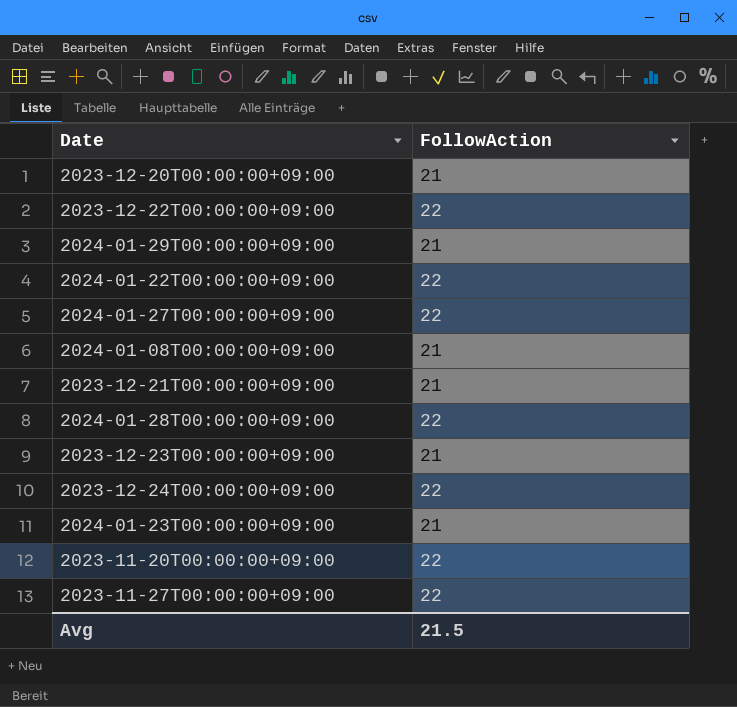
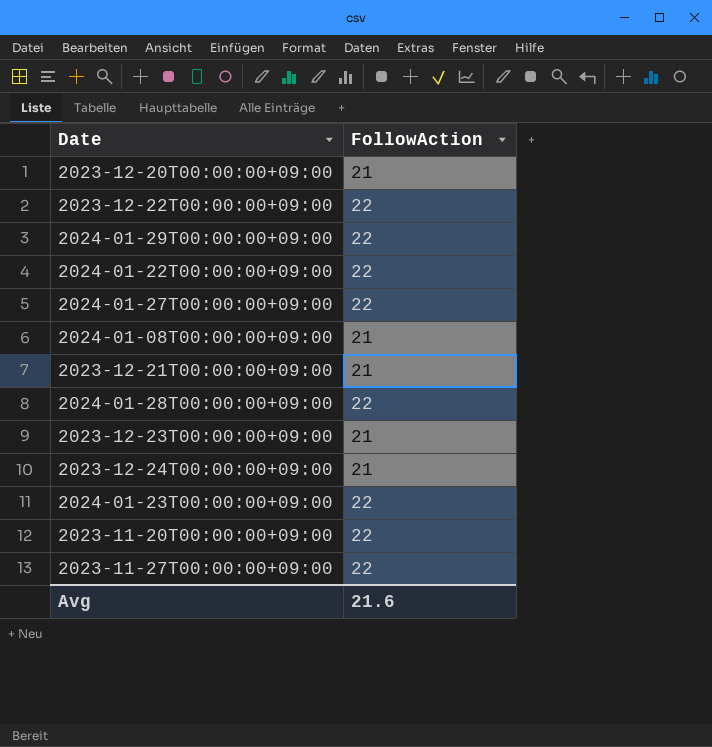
2024-01-29T00:00:00+09:00 | FollowAction: 21 -> 22
2023-12-24T00:00:00+09:00 | FollowAction: 22 -> 21
2024-01-23T00:00:00+09:00 | FollowAction: 21 -> 22
Avg | FollowAction: 21.5 -> 21.6

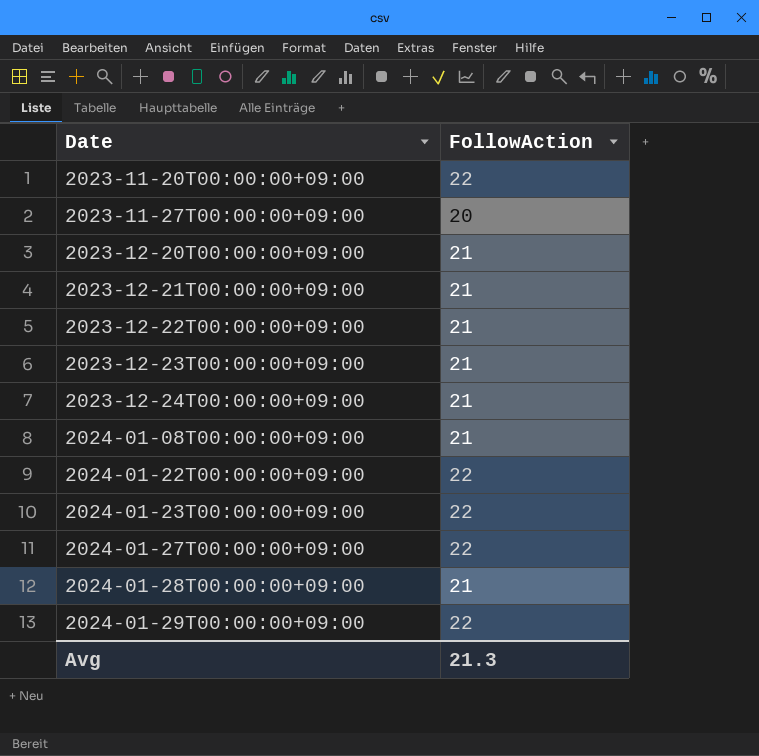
row order: none -> Date ascending
2023-11-27T00:00:00+09:00 | FollowAction: 22 -> 20
2023-12-22T00:00:00+09:00 | FollowAction: 22 -> 21
2024-01-28T00:00:00+09:00 | FollowAction: 22 -> 21
Avg | FollowAction: 21.6 -> 21.3

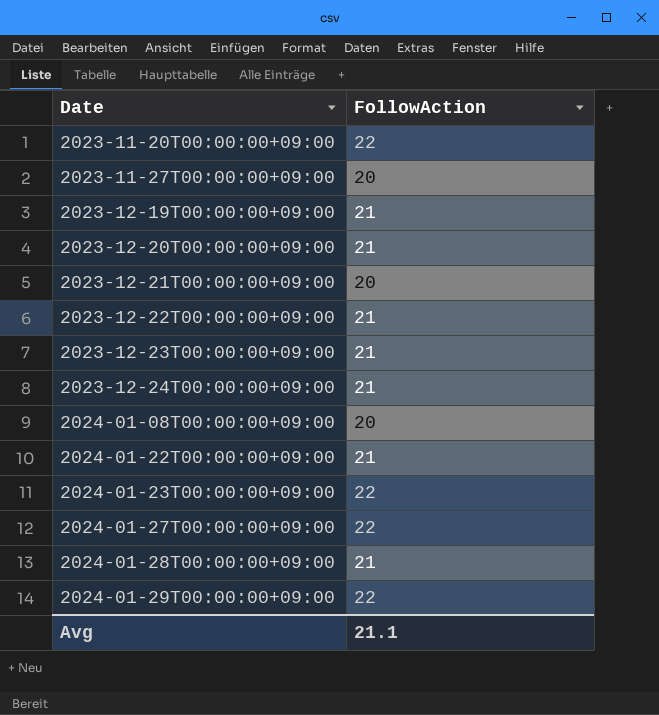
row 2023-12-19T00:00:00+09:00: none -> 21
2023-12-21T00:00:00+09:00 | FollowAction: 21 -> 20
2024-01-08T00:00:00+09:00 | FollowAction: 21 -> 20
2024-01-22T00:00:00+09:00 | FollowAction: 22 -> 21
Avg | FollowAction: 21.3 -> 21.1

